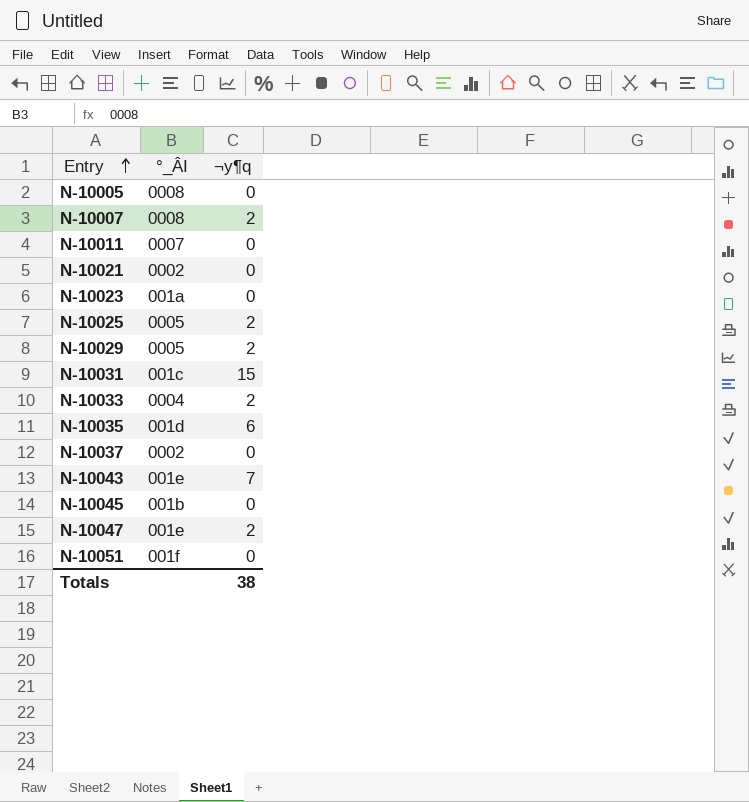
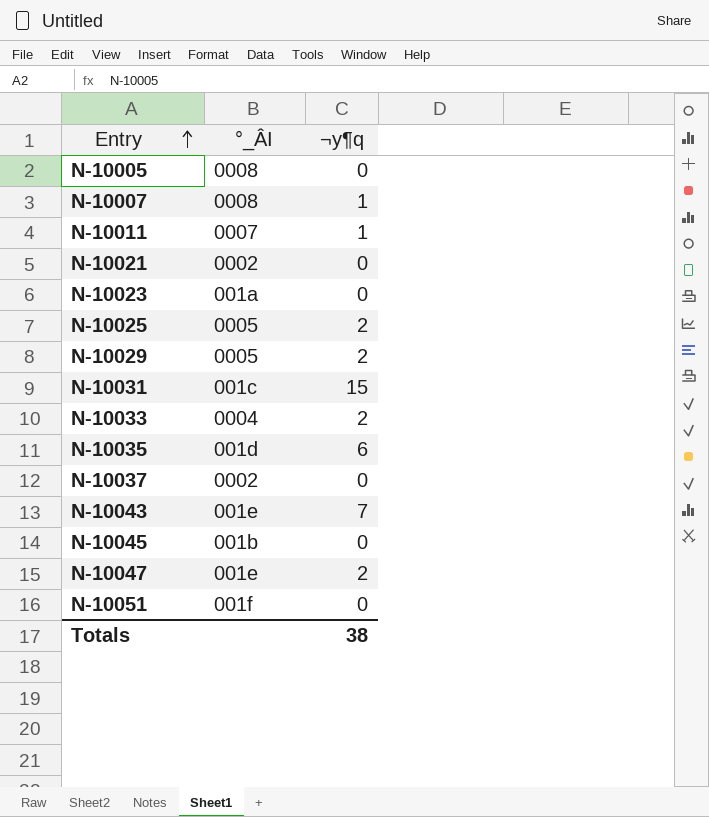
N-10007 | ¬y¶q: 2 -> 1
N-10011 | ¬y¶q: 0 -> 1

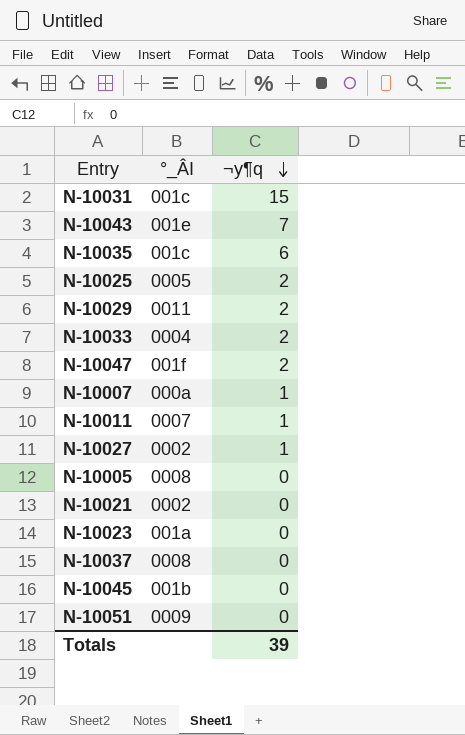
row order: Entry ascending -> ¬y¶q descending
N-10035 | °_ÂI: 001d -> 001c
N-10029 | °_ÂI: 0005 -> 0011
N-10047 | °_ÂI: 001e -> 001f
N-10007 | °_ÂI: 0008 -> 000a
row N-10027: none -> 0002 | 1
N-10037 | °_ÂI: 0002 -> 0008
N-10051 | °_ÂI: 001f -> 0009
Totals | ¬y¶q: 38 -> 39

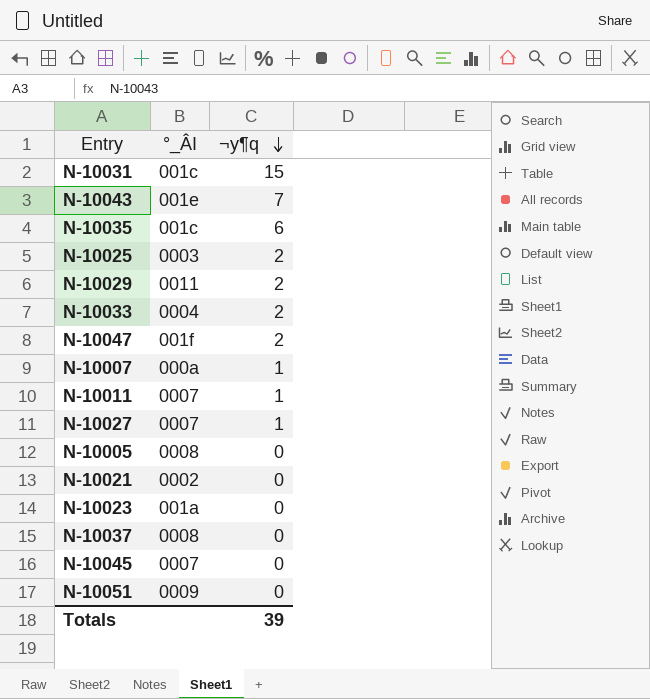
N-10025 | °_ÂI: 0005 -> 0003
N-10027 | °_ÂI: 0002 -> 0007
N-10045 | °_ÂI: 001b -> 0007

